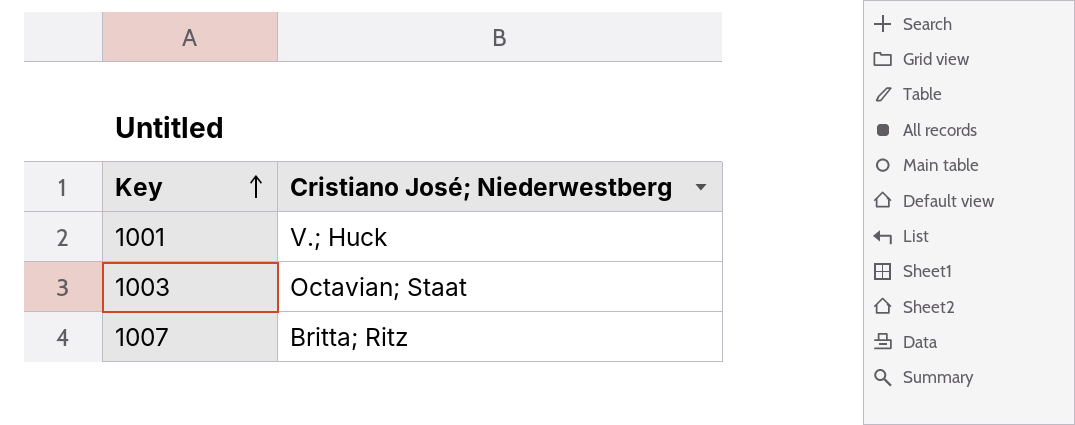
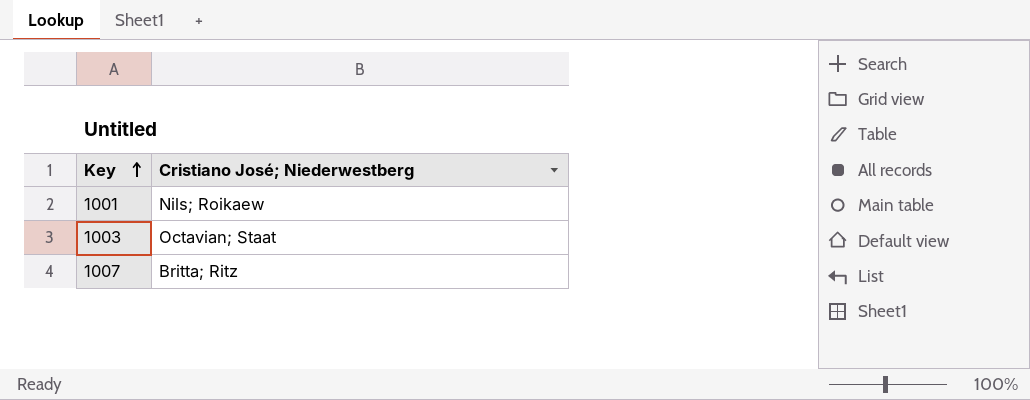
1001 | Cristiano José; Niederwestberg: V.; Huck -> Nils; Roikaew

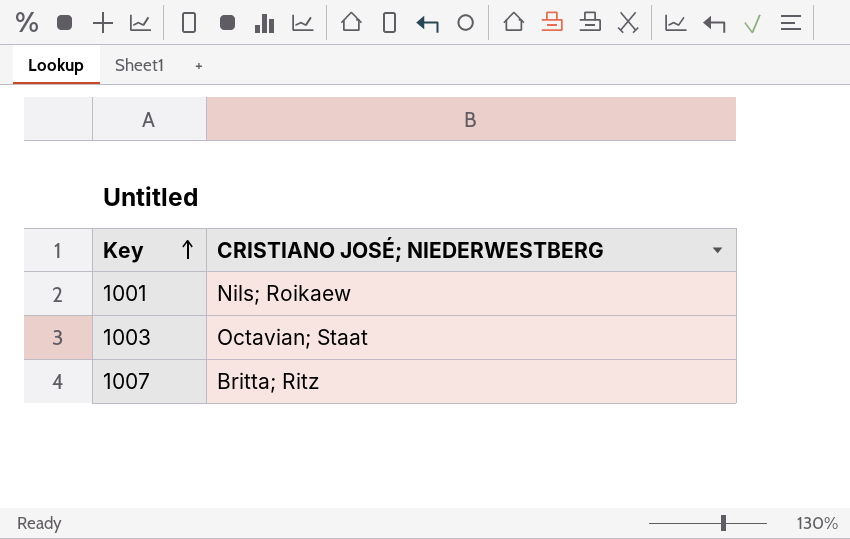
column name: Cristiano José; Niederwestberg -> CRISTIANO JOSÉ; NIEDERWESTBERG

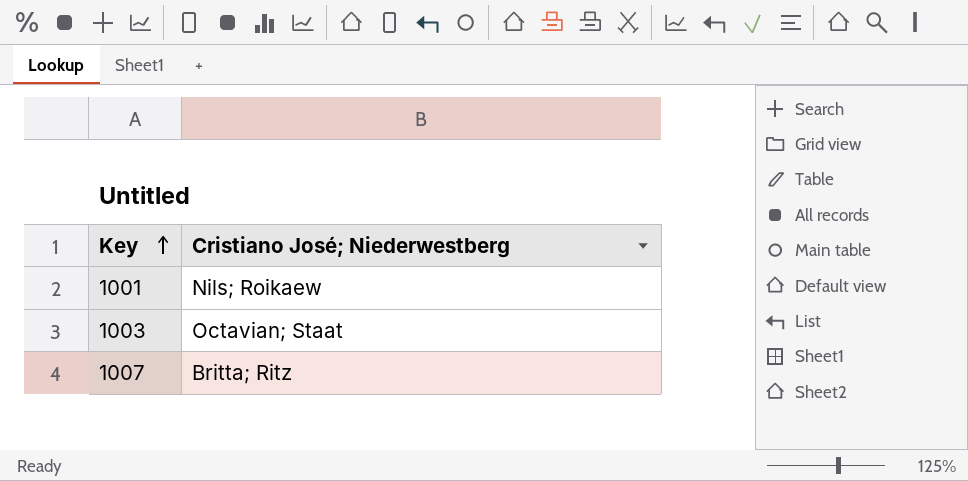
column name: CRISTIANO JOSÉ; NIEDERWESTBERG -> Cristiano José; Niederwestberg

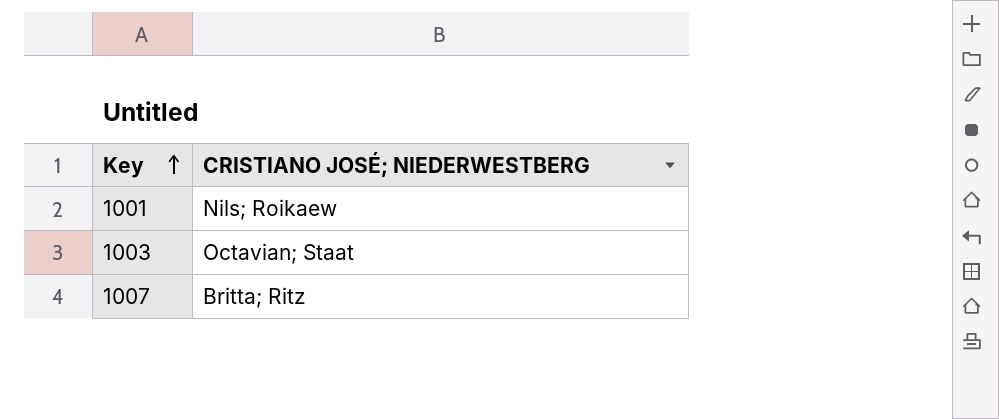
column name: Cristiano José; Niederwestberg -> CRISTIANO JOSÉ; NIEDERWESTBERG

